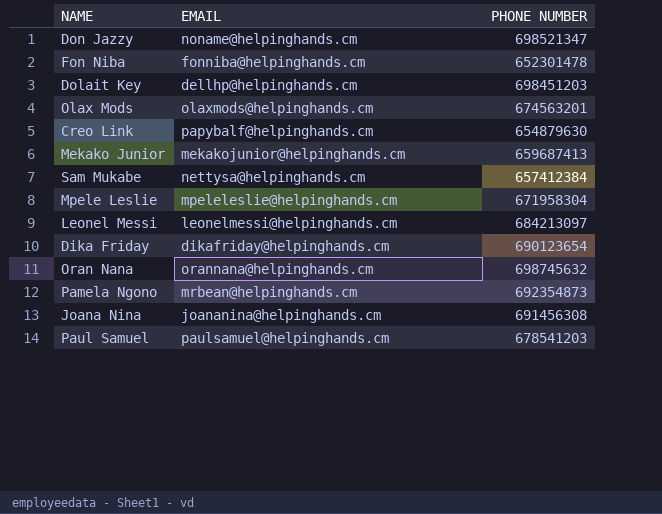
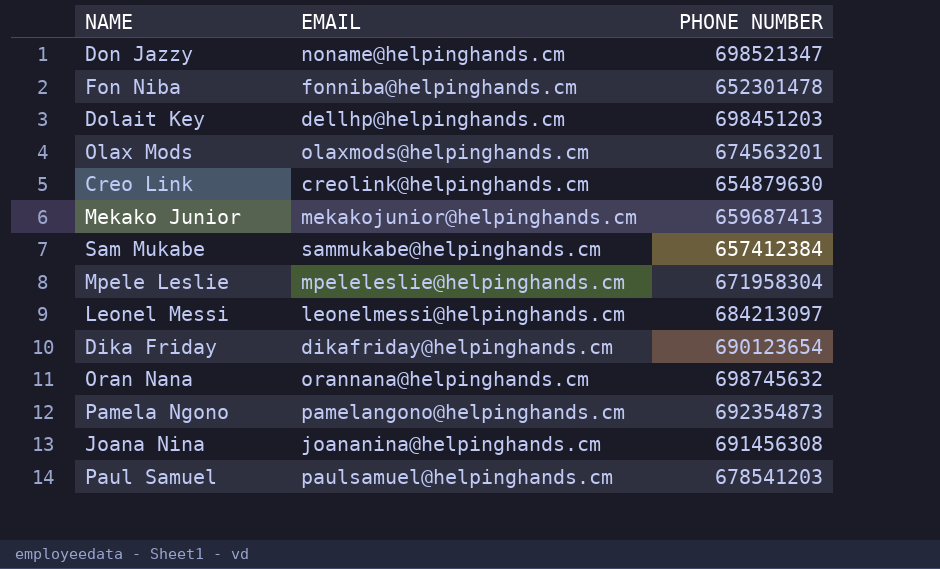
Creo Link | EMAIL: papybalf@helpinghands.cm -> creolink@helpinghands.cm
Sam Mukabe | EMAIL: nettysa@helpinghands.cm -> sammukabe@helpinghands.cm
Pamela Ngono | EMAIL: mrbean@helpinghands.cm -> pamelangono@helpinghands.cm

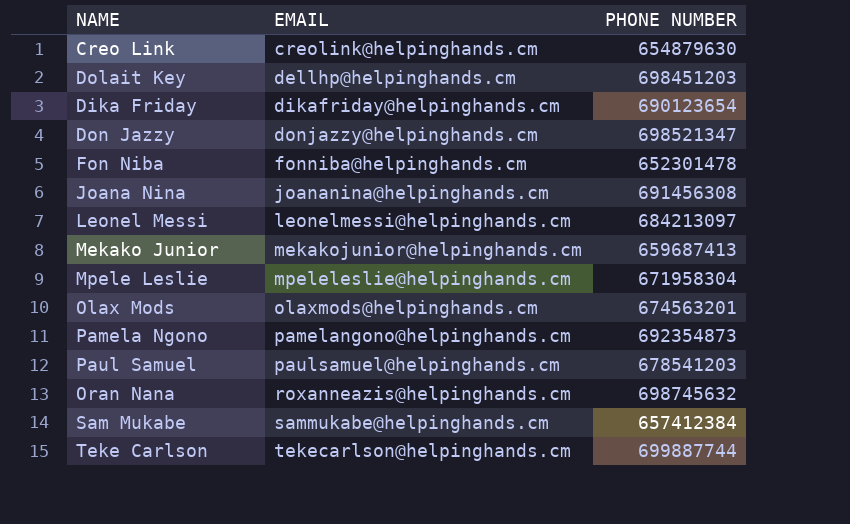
row order: none -> EMAIL ascending
Don Jazzy | EMAIL: noname@helpinghands.cm -> donjazzy@helpinghands.cm
Oran Nana | EMAIL: orannana@helpinghands.cm -> roxanneazis@helpinghands.cm
row Teke Carlson: none -> tekecarlson@helpinghands.cm | 699887744

